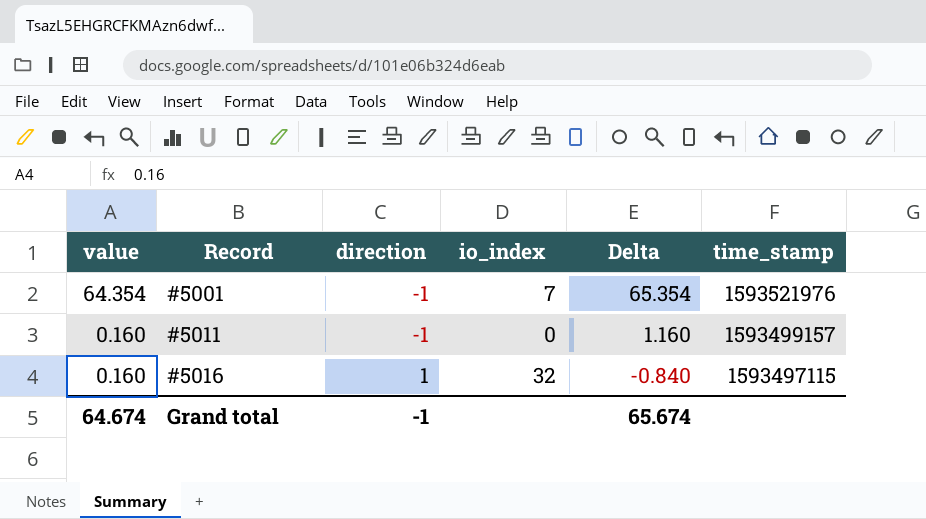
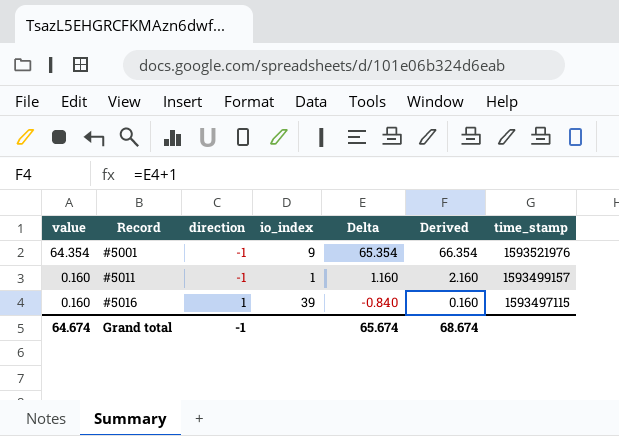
column Derived | formula: none -> [Delta] + 1
#5001 | io_index: 7 -> 9
#5011 | io_index: 0 -> 1
#5016 | io_index: 32 -> 39

